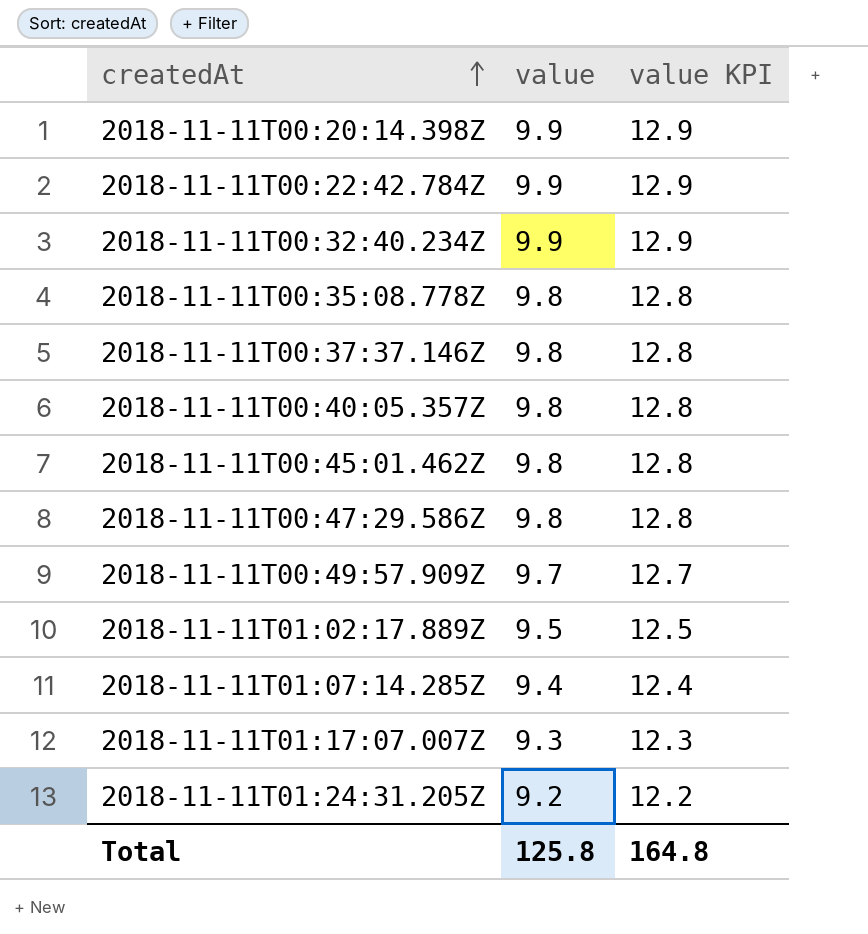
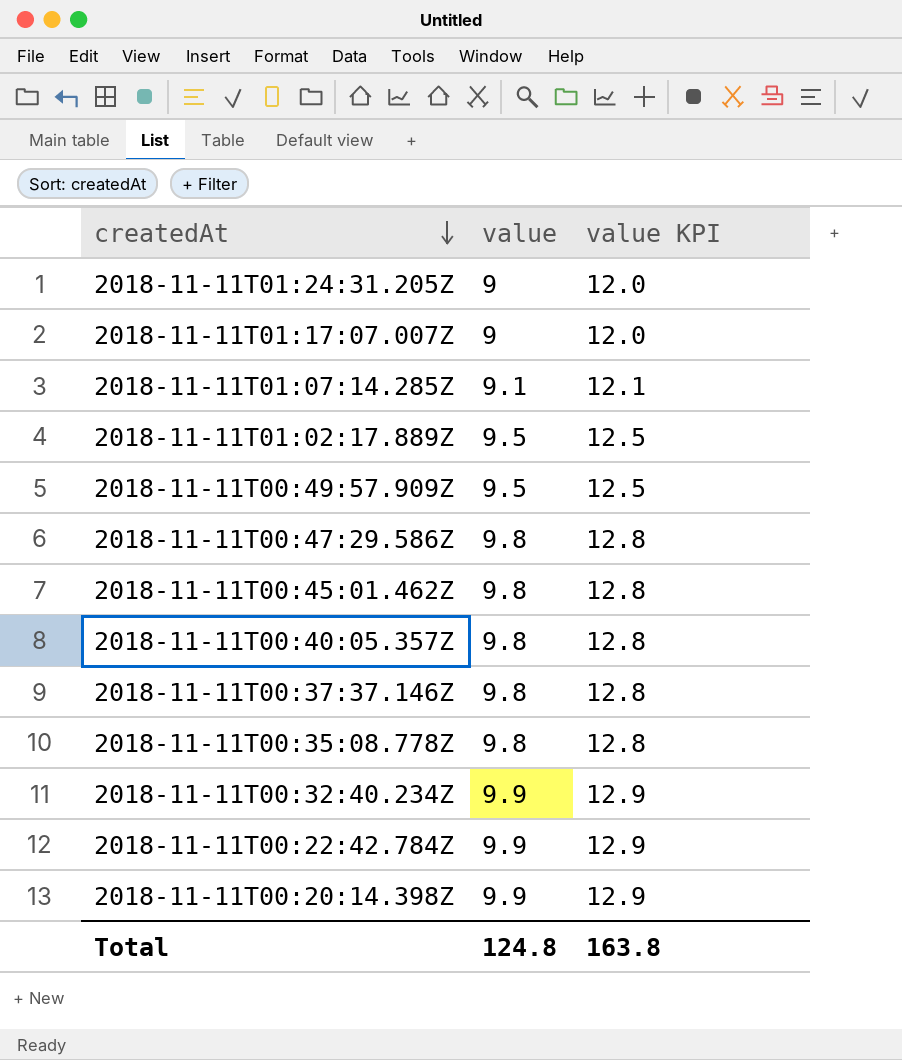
row order: createdAt ascending -> createdAt descending
2018-11-11T01:24:31.205Z | value: 9.2 -> 9
2018-11-11T01:24:31.205Z | value KPI: 12.2 -> 12.0
2018-11-11T01:17:07.007Z | value: 9.3 -> 9
2018-11-11T01:17:07.007Z | value KPI: 12.3 -> 12.0
2018-11-11T01:07:14.285Z | value: 9.4 -> 9.1
2018-11-11T01:07:14.285Z | value KPI: 12.4 -> 12.1
2018-11-11T00:49:57.909Z | value: 9.7 -> 9.5
2018-11-11T00:49:57.909Z | value KPI: 12.7 -> 12.5
Total | value: 125.8 -> 124.8
Total | value KPI: 164.8 -> 163.8

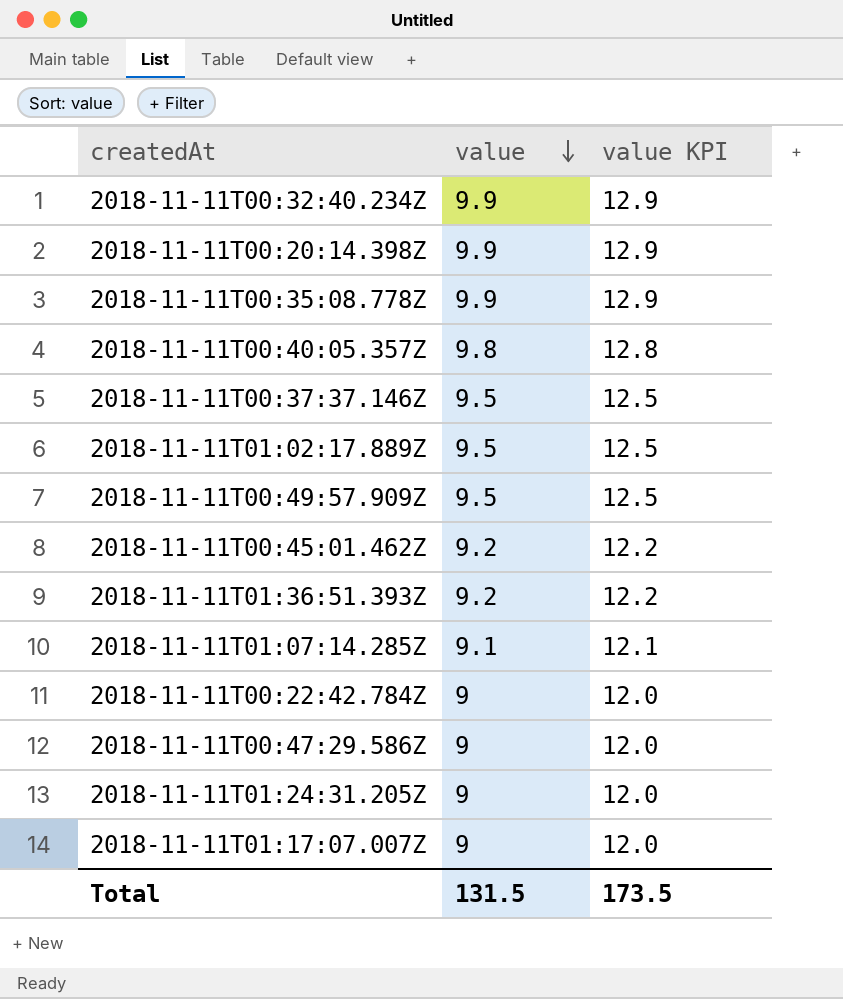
row order: createdAt descending -> value descending
2018-11-11T00:35:08.778Z | value: 9.8 -> 9.9
2018-11-11T00:35:08.778Z | value KPI: 12.8 -> 12.9
2018-11-11T00:37:37.146Z | value: 9.8 -> 9.5
2018-11-11T00:37:37.146Z | value KPI: 12.8 -> 12.5
2018-11-11T00:45:01.462Z | value: 9.8 -> 9.2
2018-11-11T00:45:01.462Z | value KPI: 12.8 -> 12.2
row 2018-11-11T01:36:51.393Z: none -> 9.2 | 12.2
2018-11-11T00:22:42.784Z | value: 9.9 -> 9
2018-11-11T00:22:42.784Z | value KPI: 12.9 -> 12.0
2018-11-11T00:47:29.586Z | value: 9.8 -> 9
2018-11-11T00:47:29.586Z | value KPI: 12.8 -> 12.0
Total | value: 124.8 -> 131.5
Total | value KPI: 163.8 -> 173.5

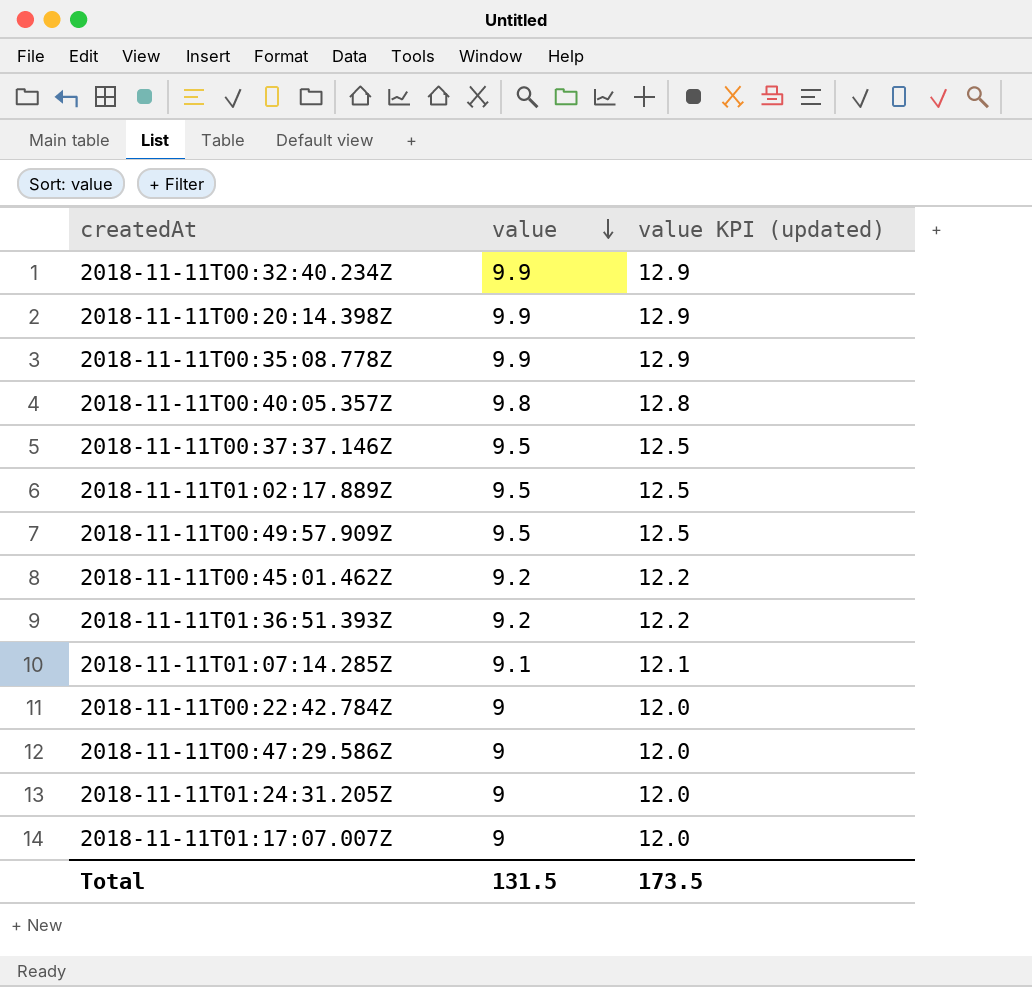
column name: value KPI -> value KPI (updated)

